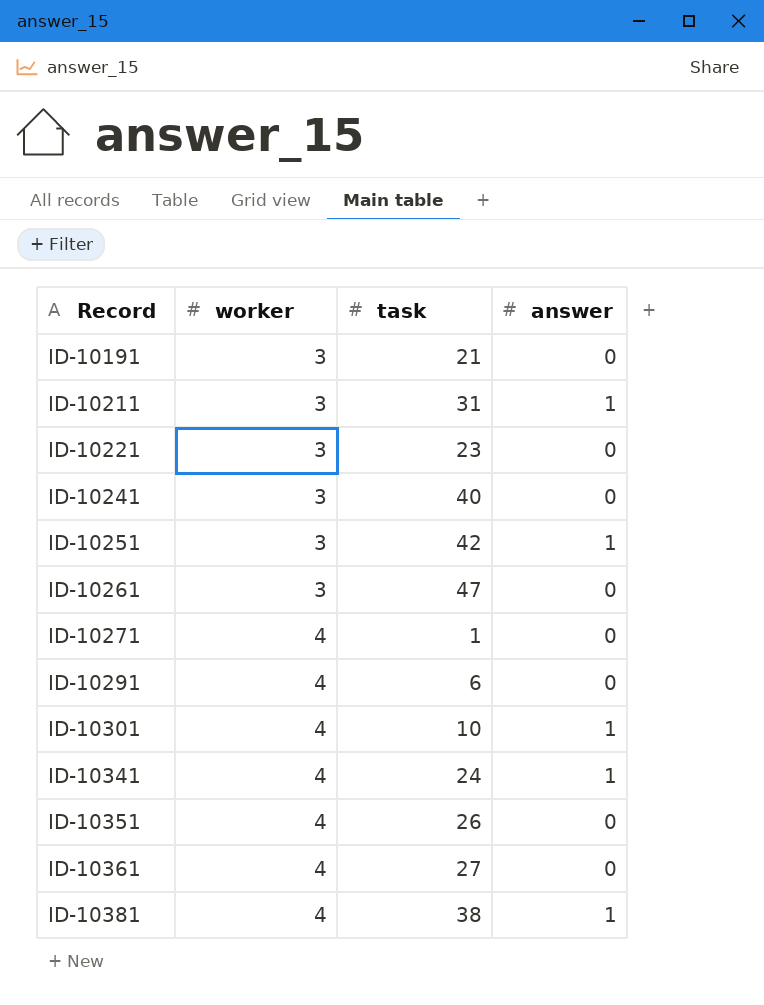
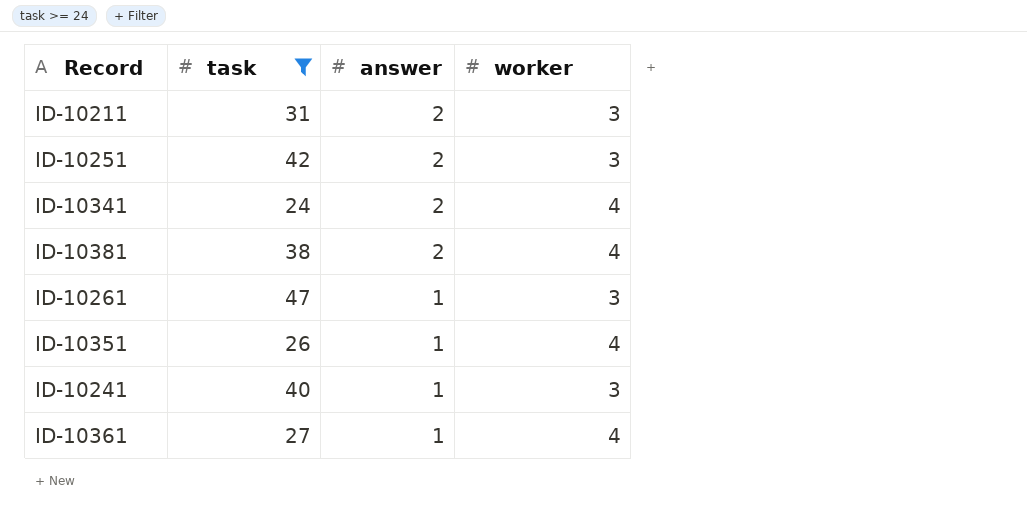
filter: none -> task >= 24
row order: Record ascending -> answer descending
column worker | position: 2 -> 4
ID-10211 | answer: 1 -> 2
ID-10251 | answer: 1 -> 2
ID-10341 | answer: 1 -> 2
ID-10381 | answer: 1 -> 2
ID-10261 | answer: 0 -> 1
ID-10351 | answer: 0 -> 1
ID-10241 | answer: 0 -> 1
ID-10361 | answer: 0 -> 1

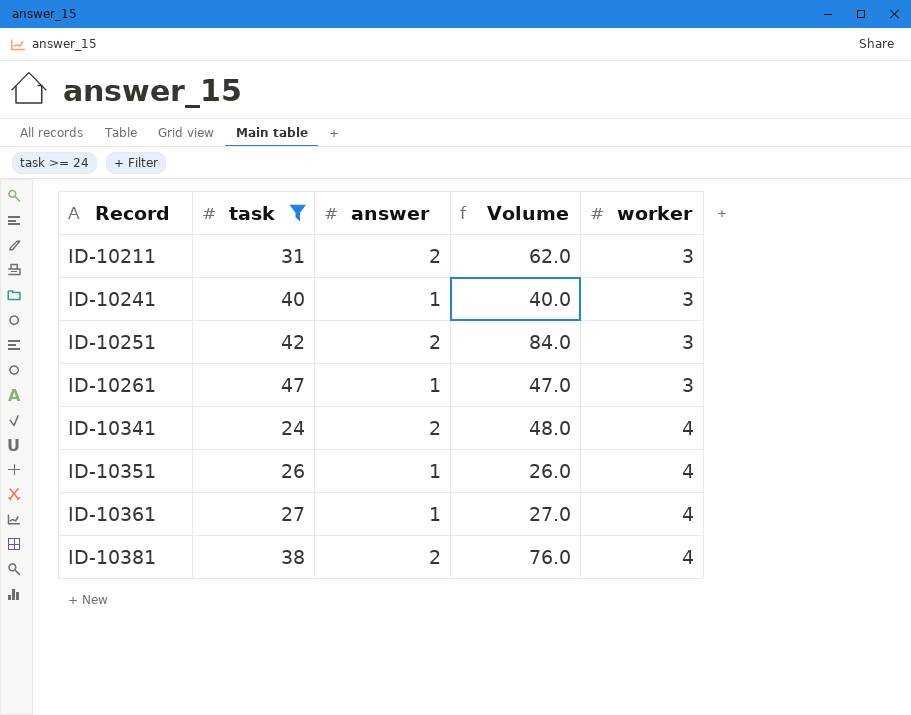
row order: answer descending -> Record ascending
column Volume | formula: none -> [task] * [answer]

